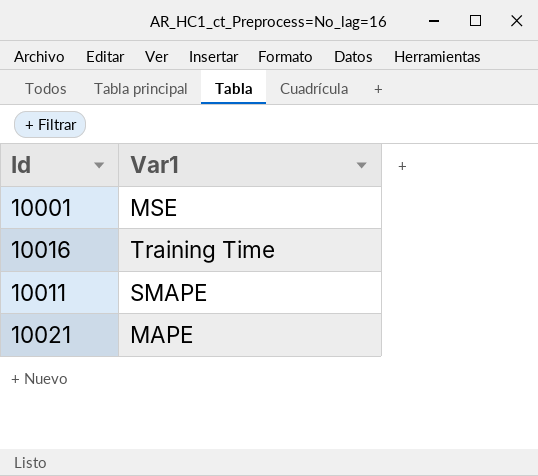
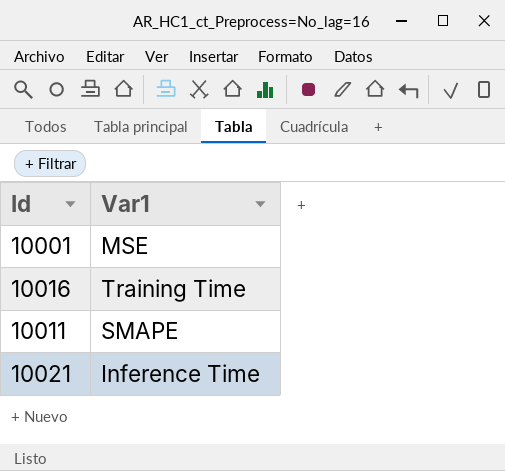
10021 | Var1: MAPE -> Inference Time

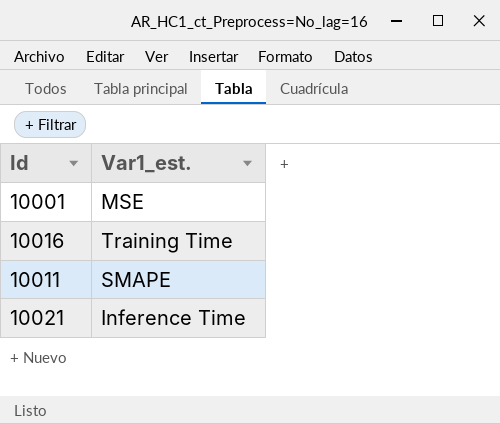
column name: Var1 -> Var1_est.

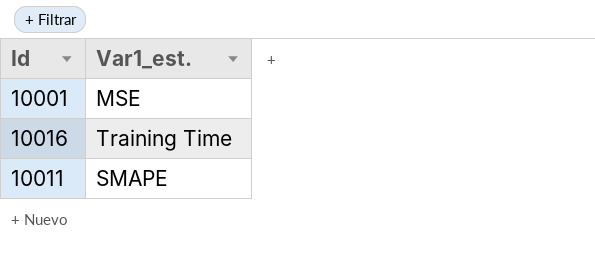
row 10021: Inference Time -> none

